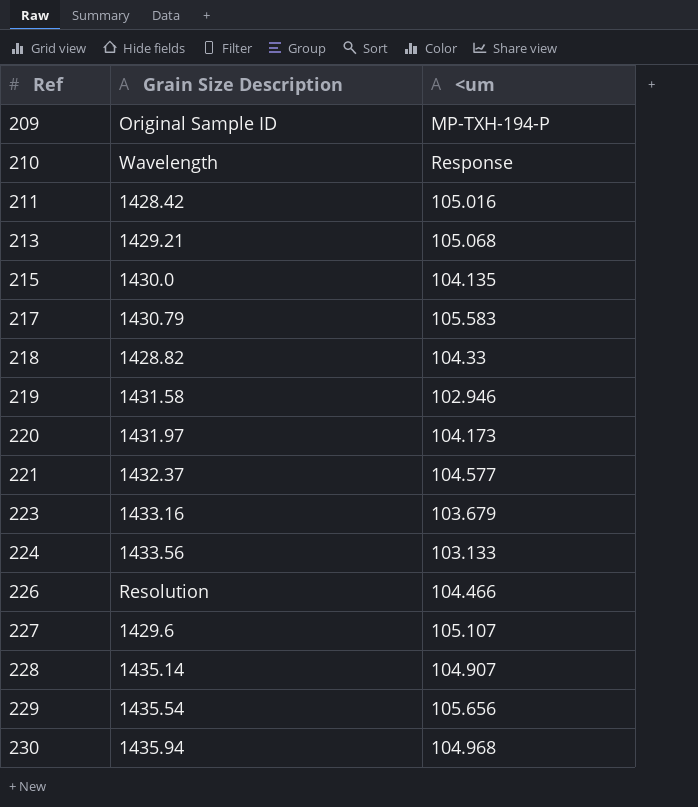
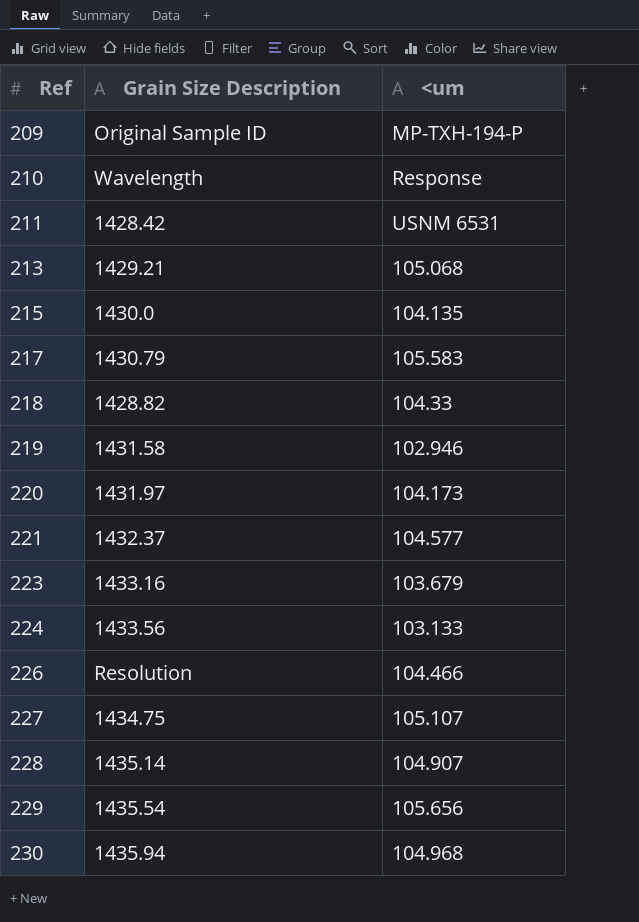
211 | <um: 105.016 -> USNM 6531
227 | Grain Size Description: 1429.6 -> 1434.75

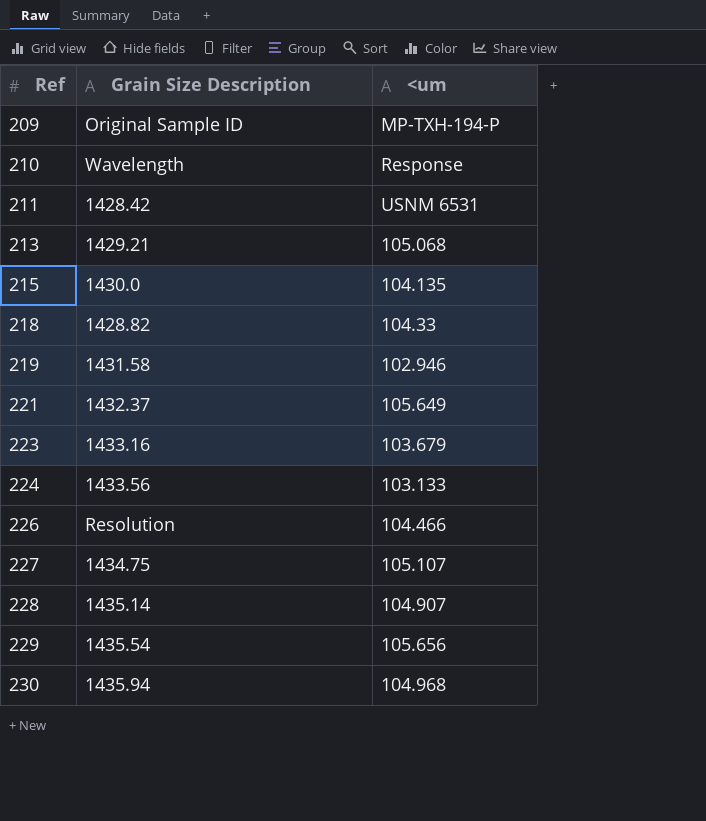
row 217: 1430.79 | 105.583 -> none
row 220: 1431.97 | 104.173 -> none
221 | <um: 104.577 -> 105.649

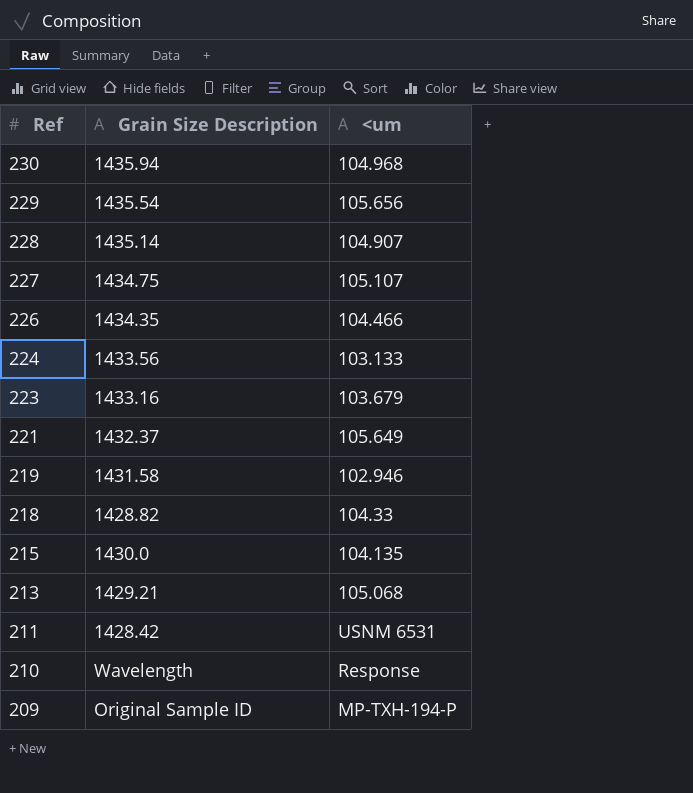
row order: Ref ascending -> Ref descending
226 | Grain Size Description: Resolution -> 1434.35

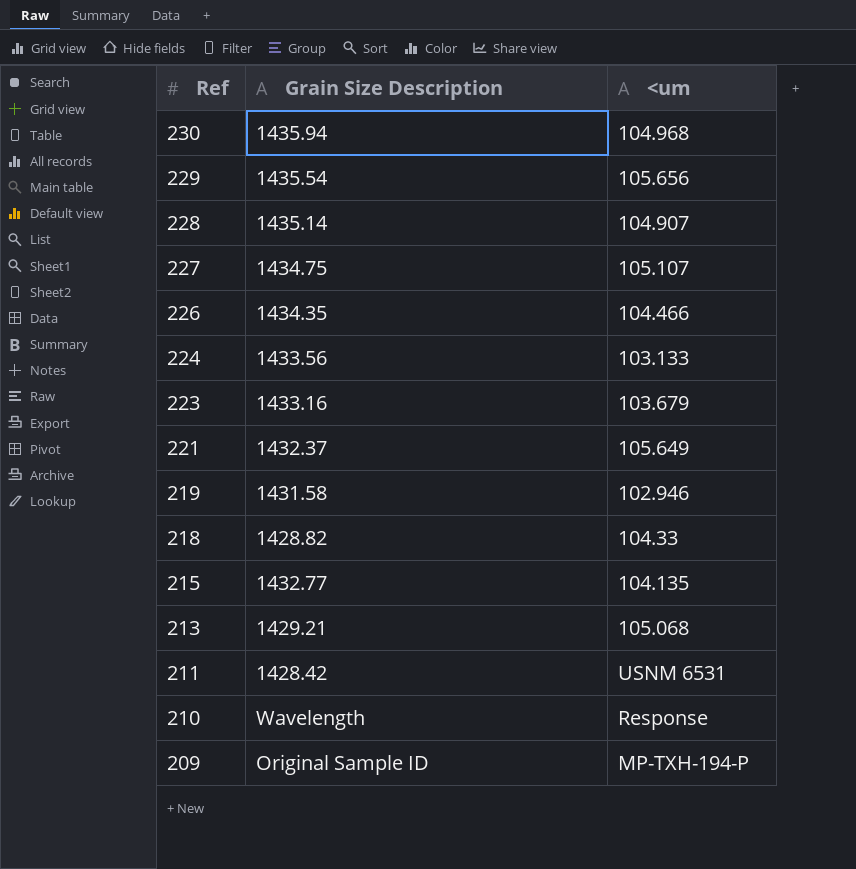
215 | Grain Size Description: 1430.0 -> 1432.77

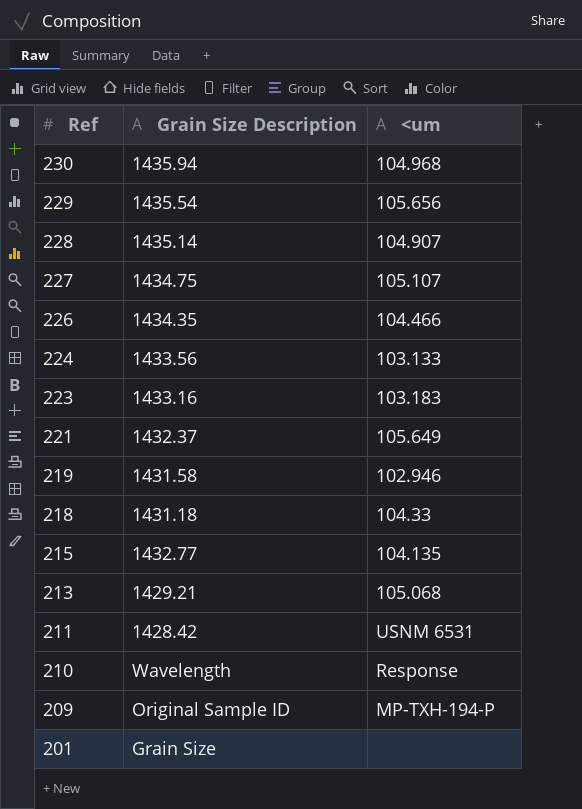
223 | <um: 103.679 -> 103.183
218 | Grain Size Description: 1428.82 -> 1431.18
row 201: none -> Grain Size | none

